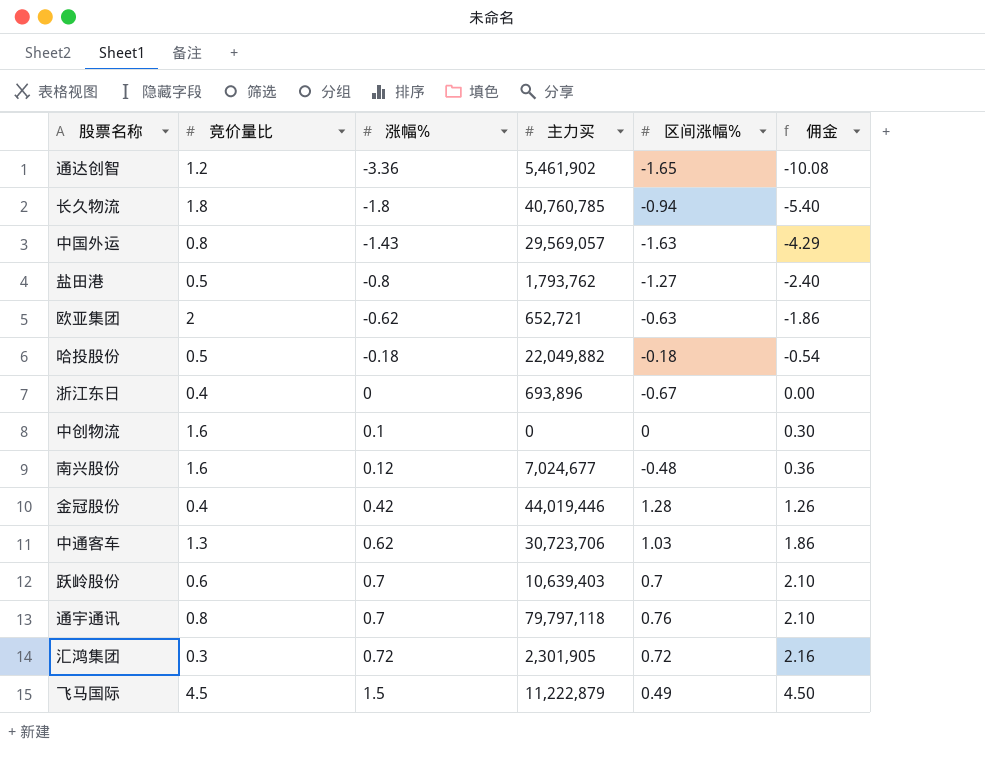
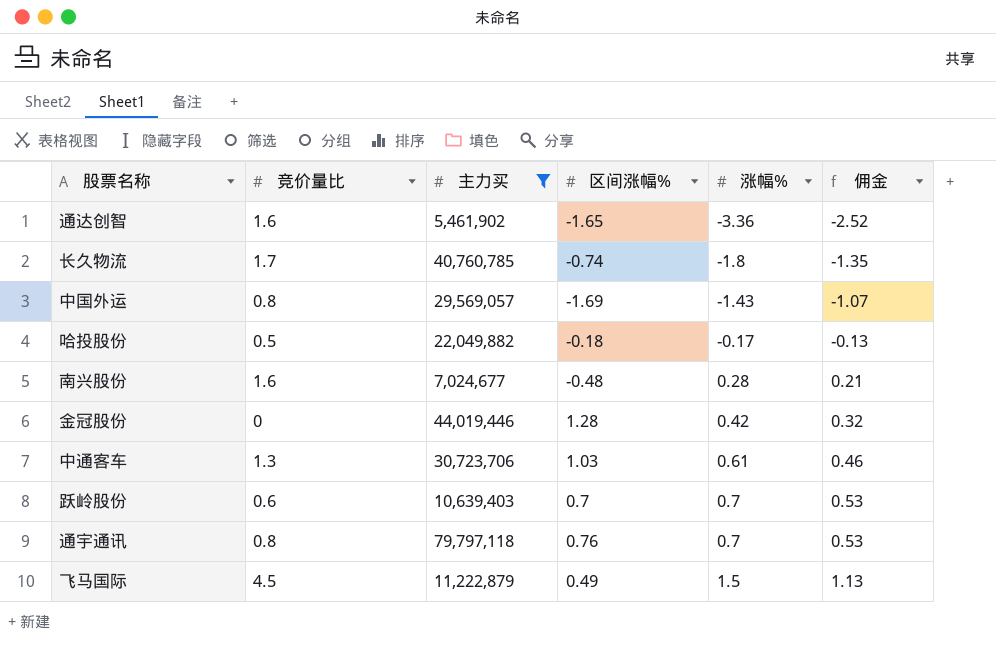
filter: none -> 主力买 >= 5,461,902
column 涨幅% | position: 3 -> 5
column 佣金 | formula: [涨幅%] * 3 -> [涨幅%] * 0.75
通达创智 | 竞价量比: 1.2 -> 1.6
长久物流 | 竞价量比: 1.8 -> 1.7
长久物流 | 区间涨幅%: -0.94 -> -0.74
中国外运 | 区间涨幅%: -1.63 -> -1.69
哈投股份 | 涨幅%: -0.18 -> -0.17
南兴股份 | 涨幅%: 0.12 -> 0.28
金冠股份 | 竞价量比: 0.4 -> 0
中通客车 | 涨幅%: 0.62 -> 0.61

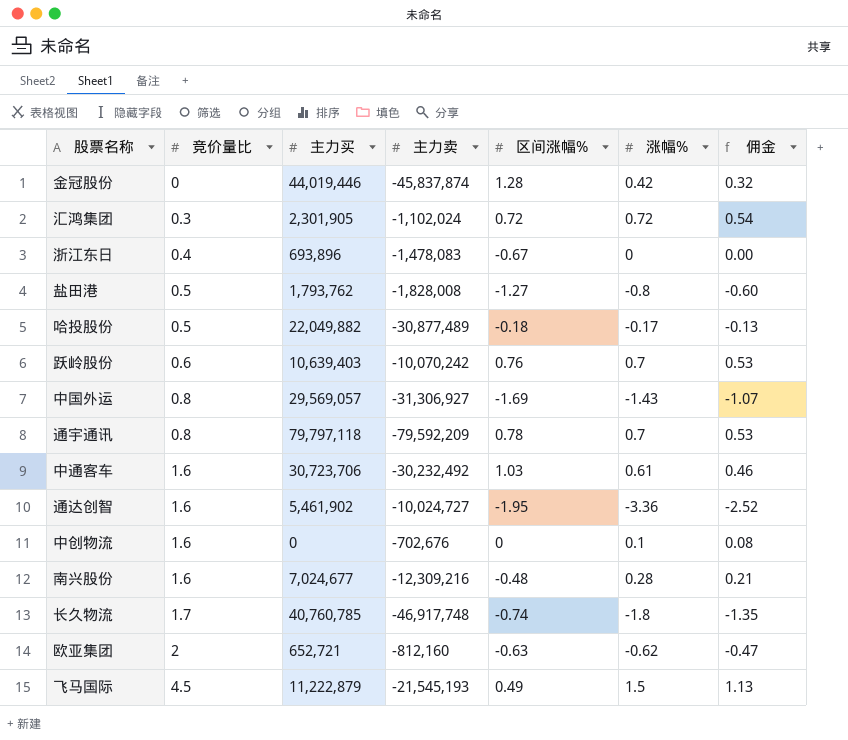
filter: 主力买 >= 5,461,902 -> none
row order: 涨幅% ascending -> 竞价量比 ascending
column 主力卖 | position: none -> 4
跃岭股份 | 区间涨幅%: 0.7 -> 0.76
通宇通讯 | 区间涨幅%: 0.76 -> 0.78
中通客车 | 竞价量比: 1.3 -> 1.6
通达创智 | 区间涨幅%: -1.65 -> -1.95

